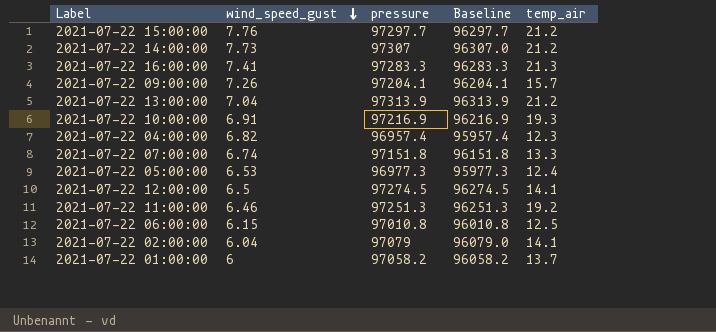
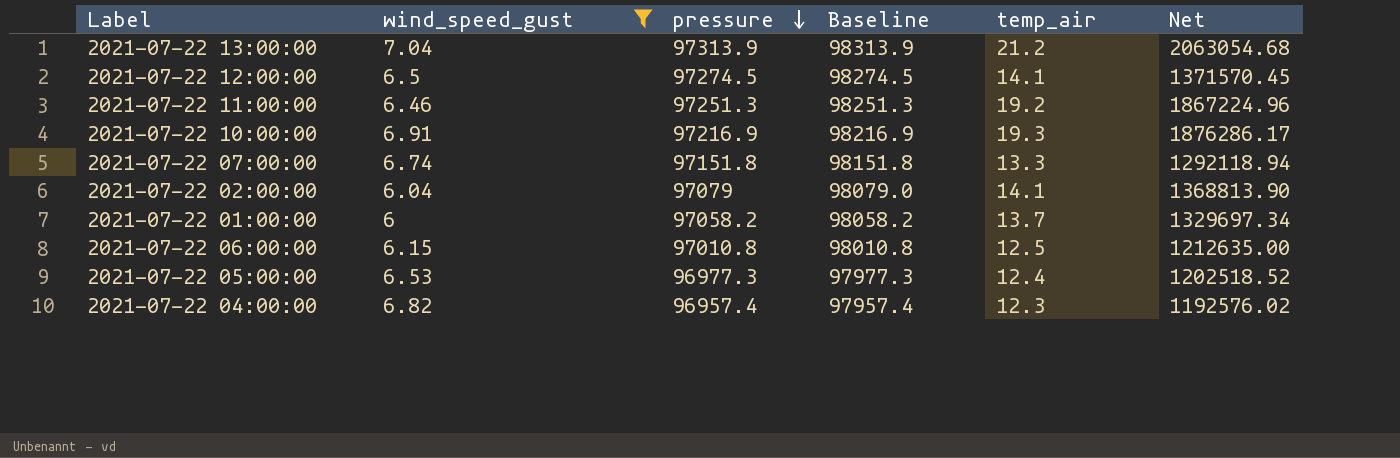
filter: none -> wind_speed_gust <= 7.04
row order: wind_speed_gust descending -> pressure descending
column Baseline | formula: [pressure] - 1000 -> [pressure] + 1000
column Net | formula: none -> [pressure] * [temp_air]

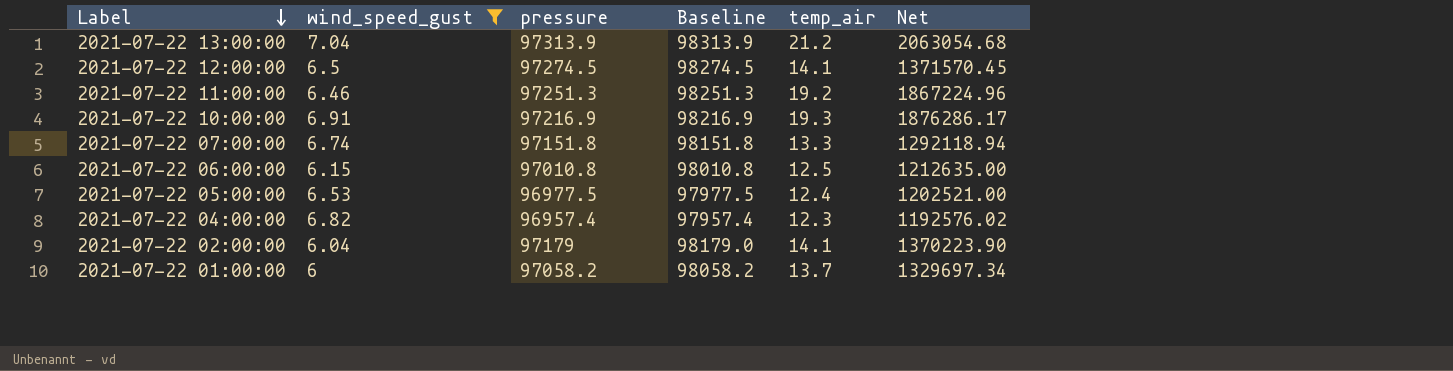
row order: pressure descending -> Label descending
2021-07-22 05:00:00 | pressure: 96977.3 -> 96977.5
2021-07-22 05:00:00 | Baseline: 97977.3 -> 97977.5
2021-07-22 05:00:00 | Net: 1202518.52 -> 1202521.00
2021-07-22 02:00:00 | pressure: 97079 -> 97179
2021-07-22 02:00:00 | Baseline: 98079.0 -> 98179.0
2021-07-22 02:00:00 | Net: 1368813.90 -> 1370223.90

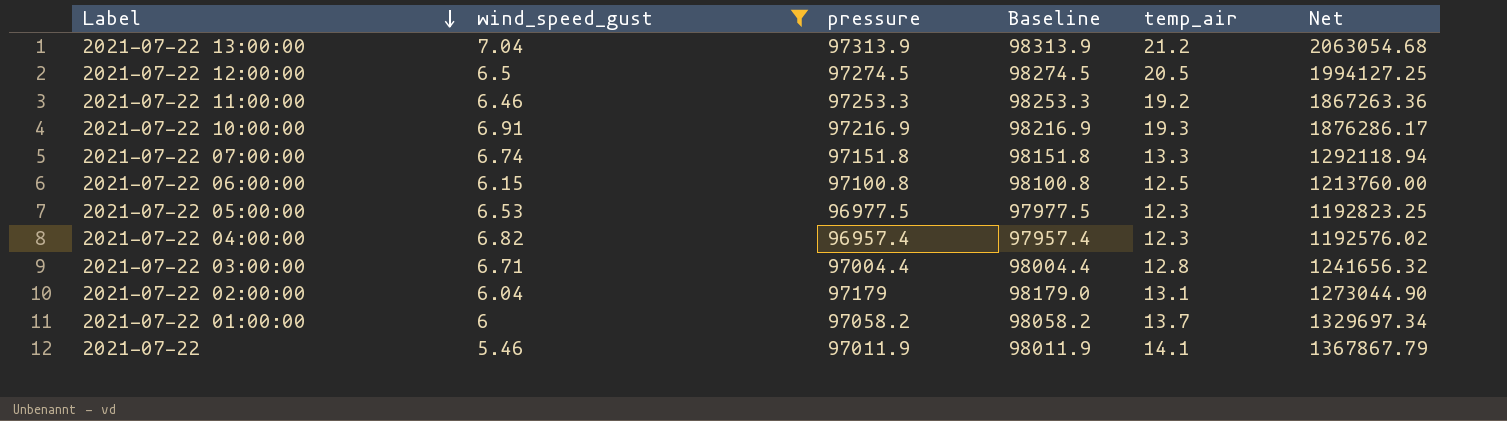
2021-07-22 12:00:00 | temp_air: 14.1 -> 20.5
2021-07-22 12:00:00 | Net: 1371570.45 -> 1994127.25
2021-07-22 11:00:00 | pressure: 97251.3 -> 97253.3
2021-07-22 11:00:00 | Baseline: 98251.3 -> 98253.3
2021-07-22 11:00:00 | Net: 1867224.96 -> 1867263.36
2021-07-22 06:00:00 | pressure: 97010.8 -> 97100.8
2021-07-22 06:00:00 | Baseline: 98010.8 -> 98100.8
2021-07-22 06:00:00 | Net: 1212635.00 -> 1213760.00
2021-07-22 05:00:00 | temp_air: 12.4 -> 12.3
2021-07-22 05:00:00 | Net: 1202521.00 -> 1192823.25
row 2021-07-22 03:00:00: none -> 6.71 | 97004.4 | 98004.4 | 12.8 | 1241656.32
2021-07-22 02:00:00 | temp_air: 14.1 -> 13.1
2021-07-22 02:00:00 | Net: 1370223.90 -> 1273044.90
row 2021-07-22: none -> 5.46 | 97011.9 | 98011.9 | 14.1 | 1367867.79

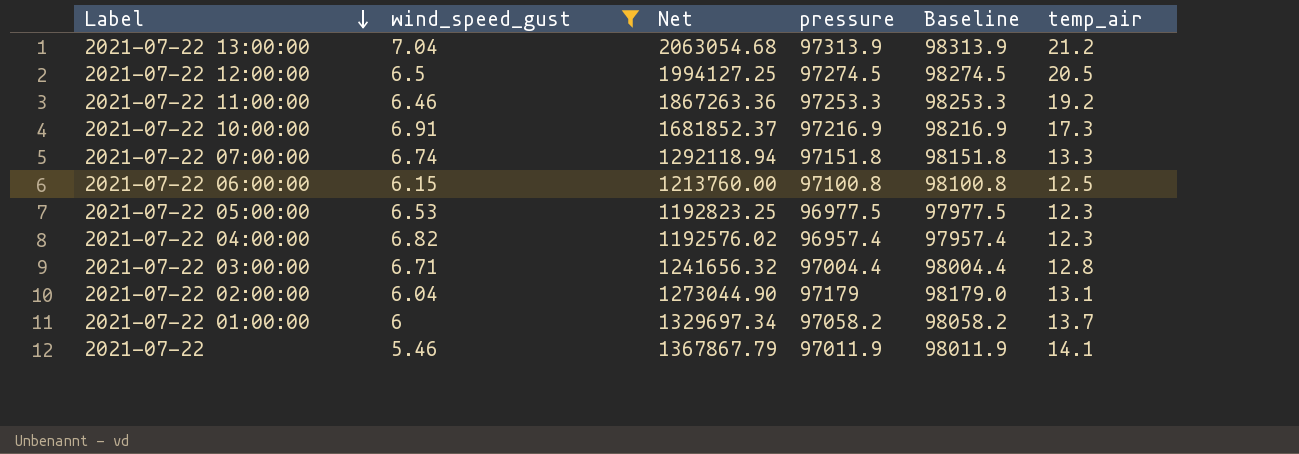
column Net | position: 6 -> 3
2021-07-22 10:00:00 | Net: 1876286.17 -> 1681852.37
2021-07-22 10:00:00 | temp_air: 19.3 -> 17.3

